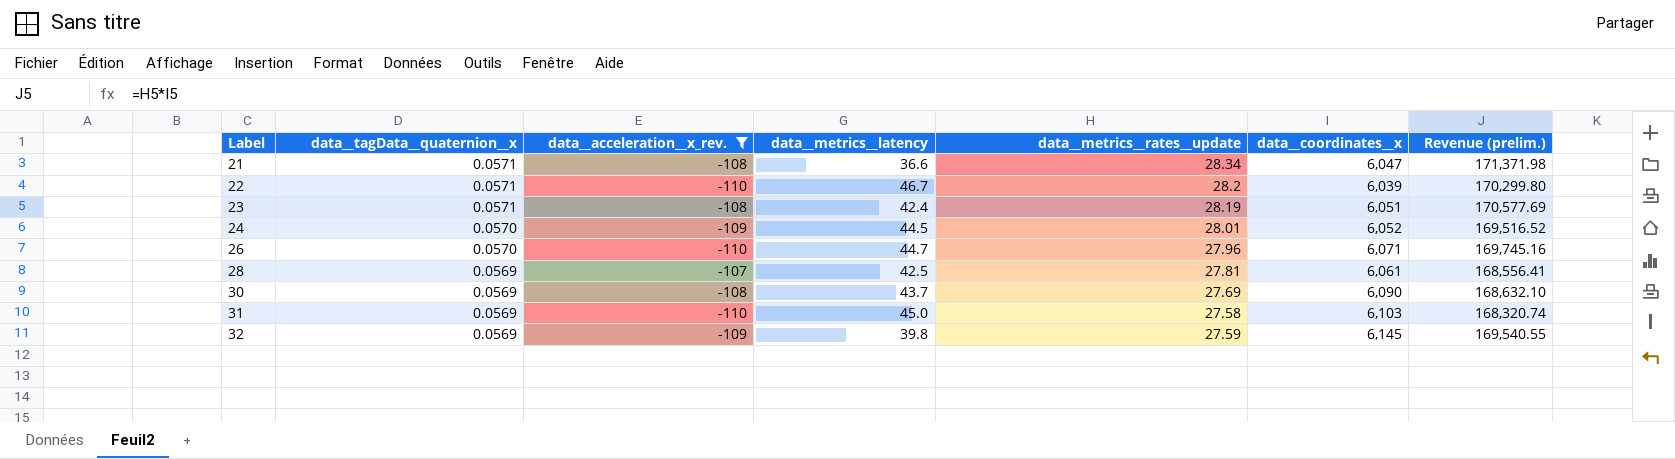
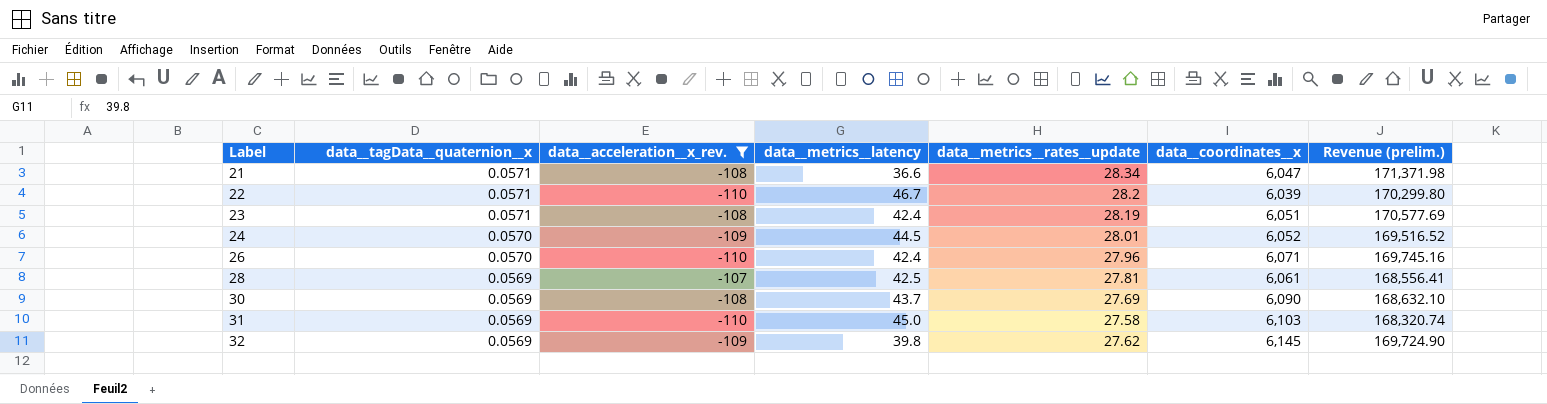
26 | data__metrics__latency: 44.7 -> 42.4
32 | data__metrics__rates__update: 27.59 -> 27.62
32 | Revenue (prelim.): 169,540.55 -> 169,724.90

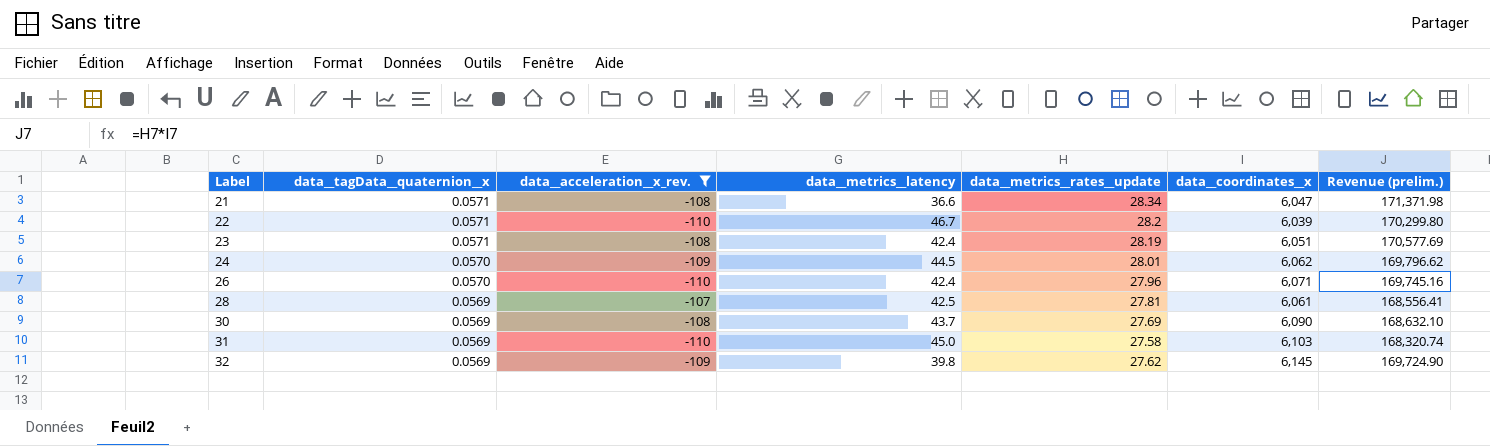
24 | data__coordinates__x: 6,052 -> 6,062
24 | Revenue (prelim.): 169,516.52 -> 169,796.62

